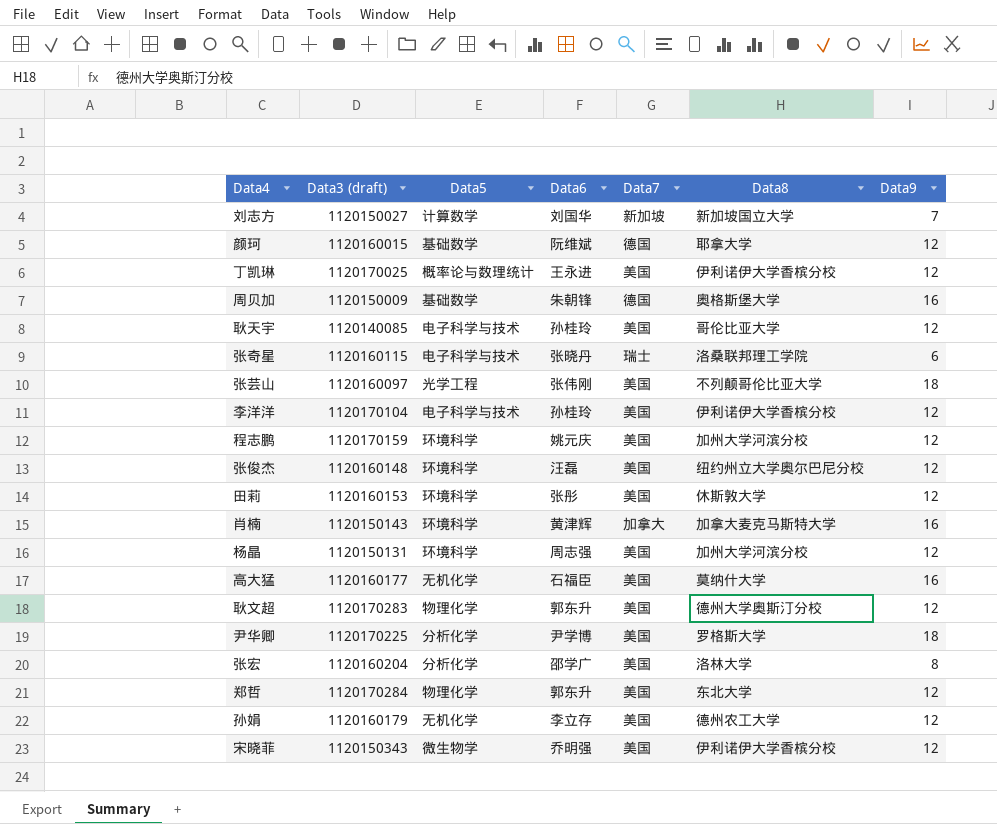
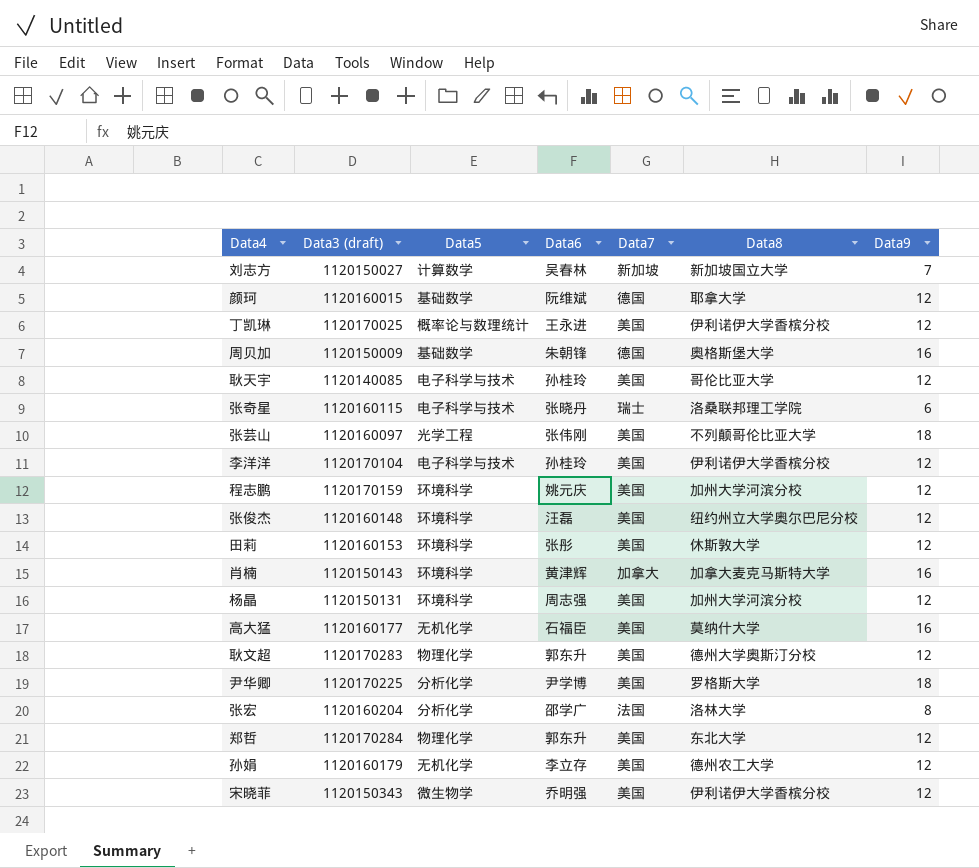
刘志方 | Data6: 刘国华 -> 吴春林
张宏 | Data7: 美国 -> 法国

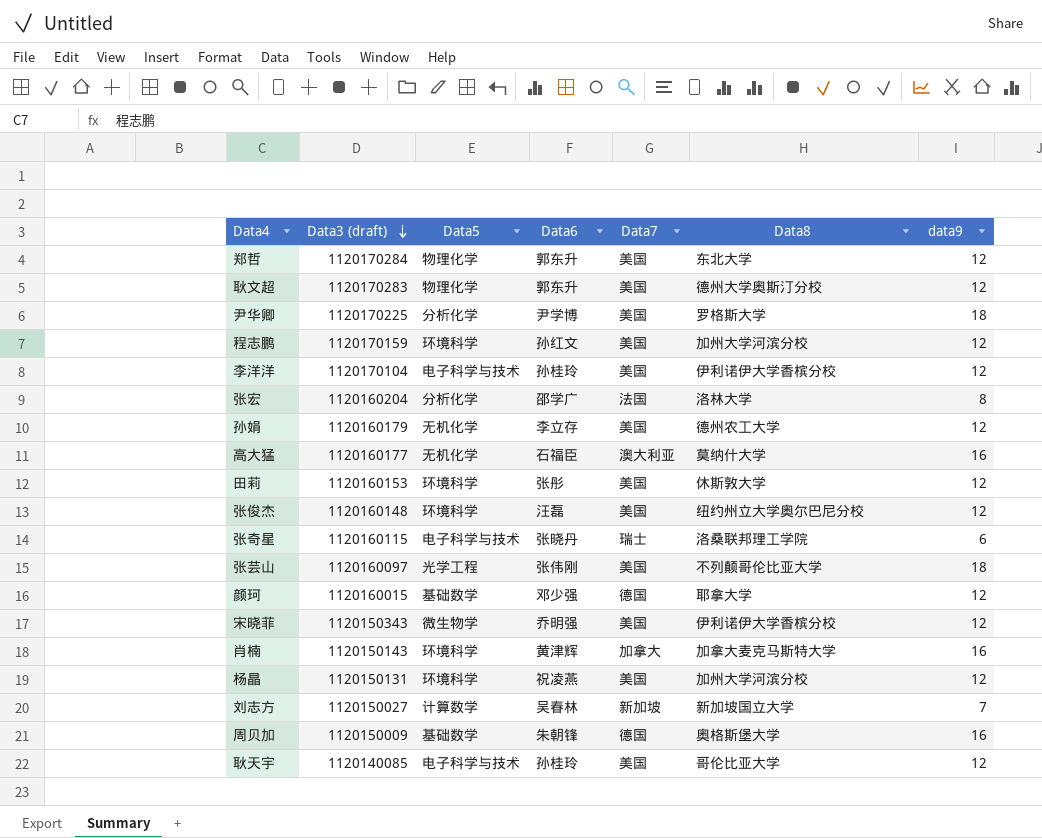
row order: none -> Data3 (draft) descending
column name: Data9 -> data9
row 丁凯琳: 1120170025 | 概率论与数理统计 | 王永进 | 美国 | 伊利诺伊大学香槟分校 | 12 -> none
程志鹏 | Data6: 姚元庆 -> 孙红文
高大猛 | Data7: 美国 -> 澳大利亚
颜珂 | Data6: 阮维斌 -> 邓少强
杨晶 | Data6: 周志强 -> 祝凌燕

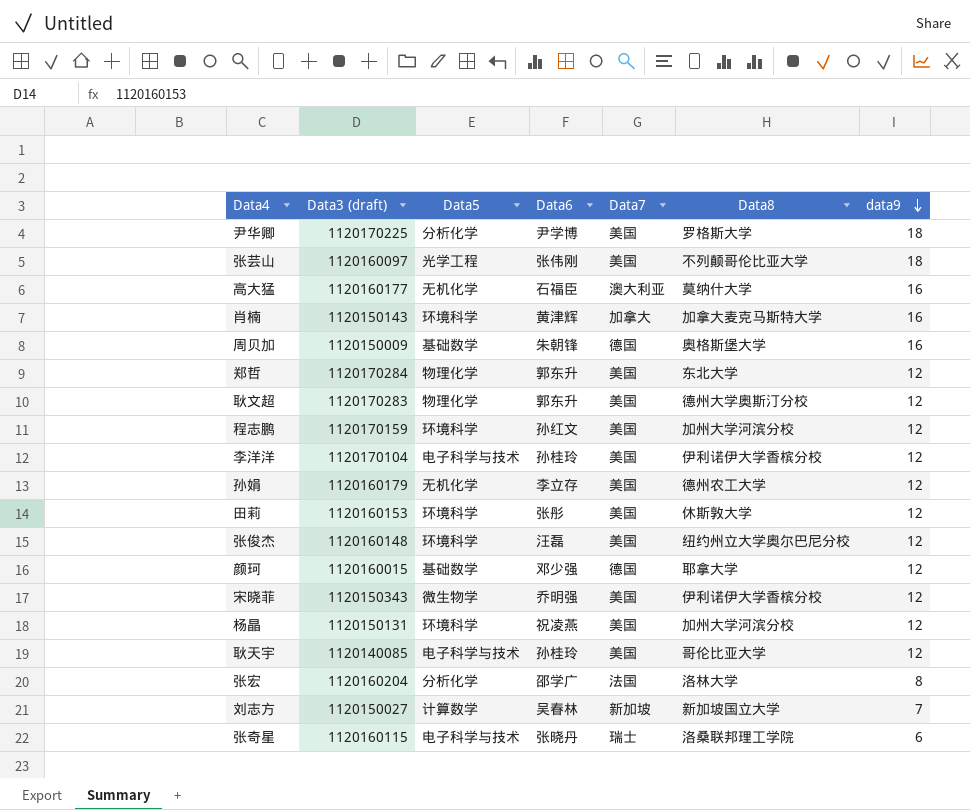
row order: Data3 (draft) descending -> data9 descending

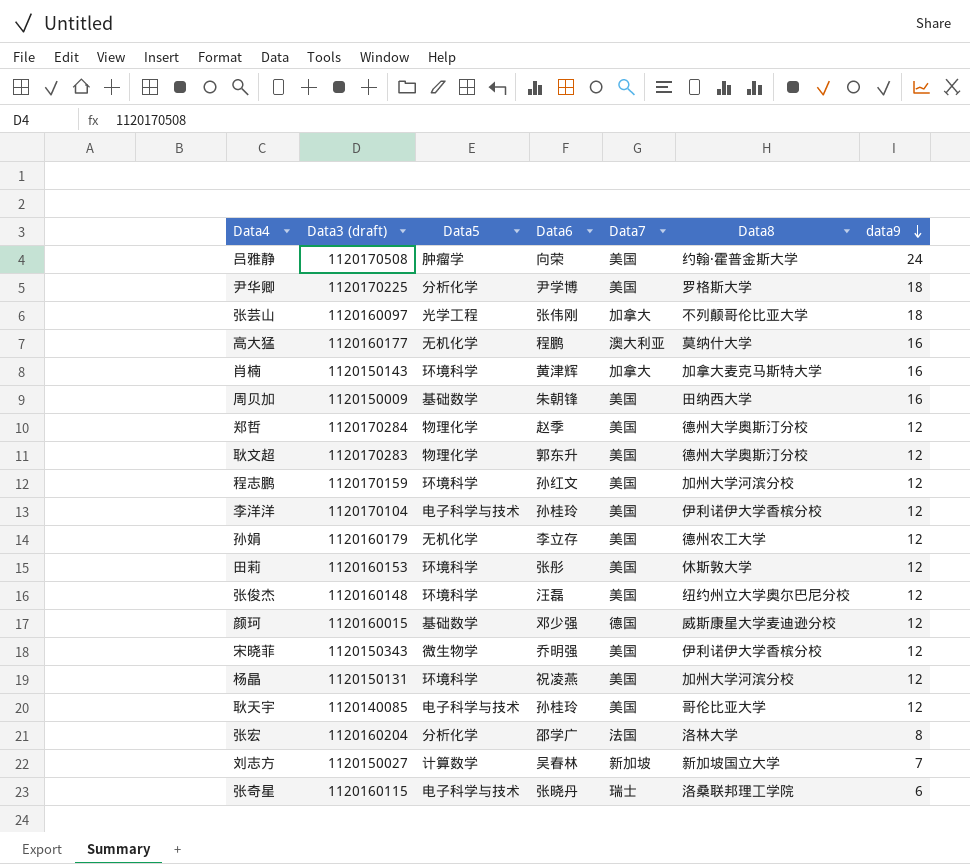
row 吕雅静: none -> 1120170508 | 肿瘤学 | 向荣 | 美国 | 约翰·霍普金斯大学 | 24
张芸山 | Data7: 美国 -> 加拿大
高大猛 | Data6: 石福臣 -> 程鹏
周贝加 | Data7: 德国 -> 美国
周贝加 | Data8: 奥格斯堡大学 -> 田纳西大学
郑哲 | Data6: 郭东升 -> 赵季
郑哲 | Data8: 东北大学 -> 德州大学奥斯汀分校
颜珂 | Data8: 耶拿大学 -> 威斯康星大学麦迪逊分校

